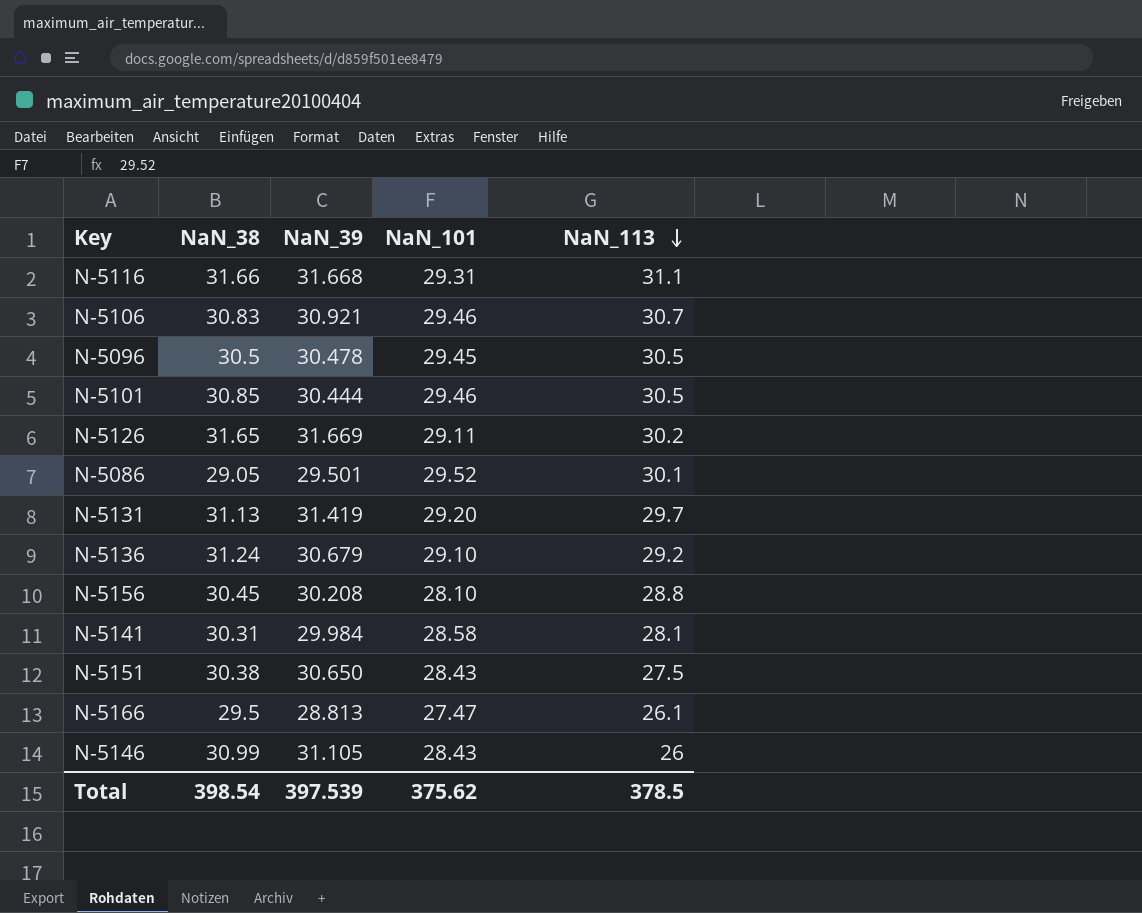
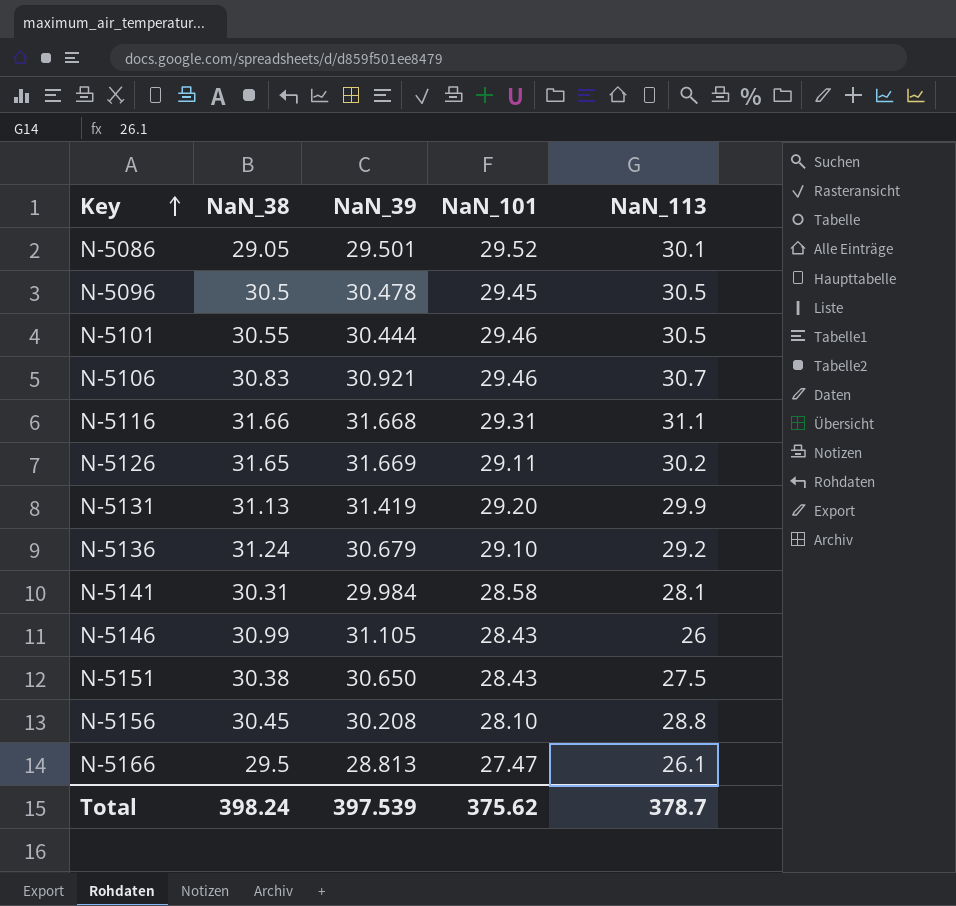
row order: NaN_113 descending -> Key ascending
N-5101 | NaN_38: 30.85 -> 30.55
N-5131 | NaN_113: 29.7 -> 29.9
Total | NaN_38: 398.54 -> 398.24
Total | NaN_113: 378.5 -> 378.7

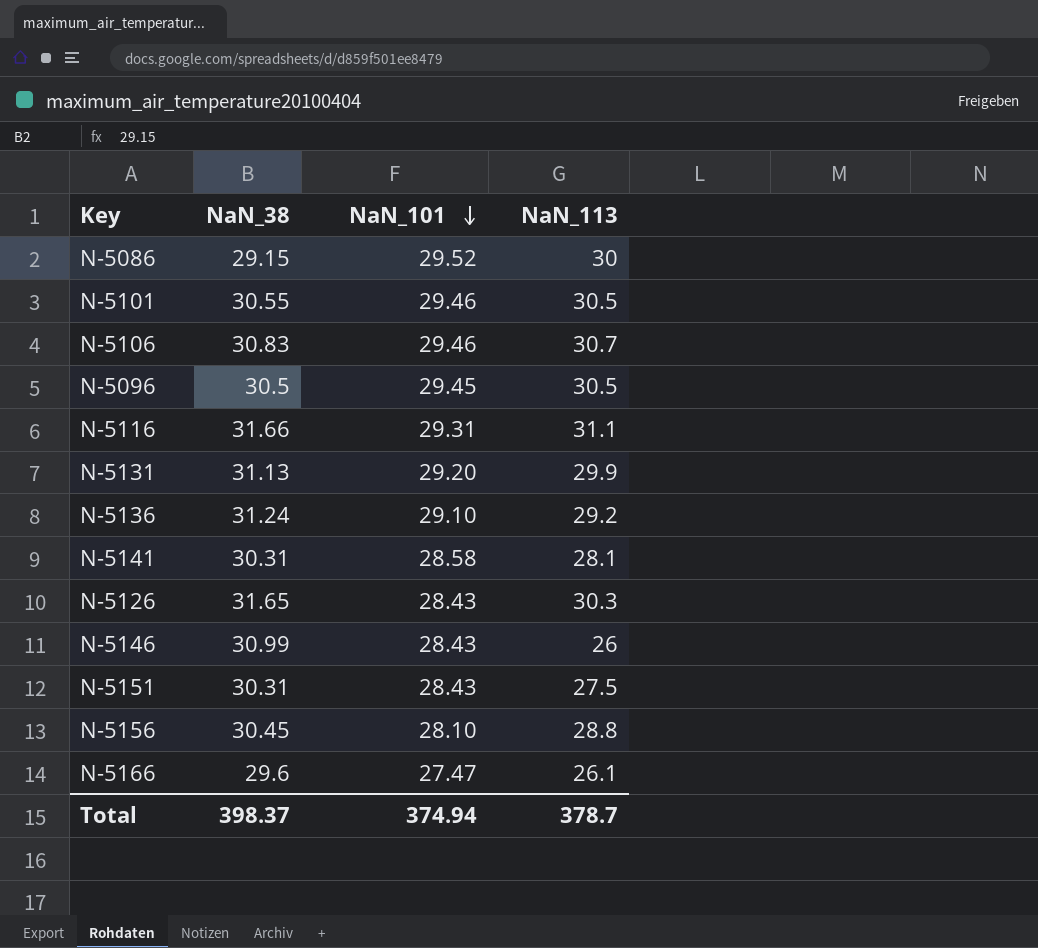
row order: Key ascending -> NaN_101 descending
column NaN_39 | position: 3 -> none
N-5086 | NaN_38: 29.05 -> 29.15
N-5086 | NaN_113: 30.1 -> 30
N-5126 | NaN_101: 29.11 -> 28.43
N-5126 | NaN_113: 30.2 -> 30.3
N-5151 | NaN_38: 30.38 -> 30.31
N-5166 | NaN_38: 29.5 -> 29.6
Total | NaN_38: 398.24 -> 398.37
Total | NaN_101: 375.62 -> 374.94

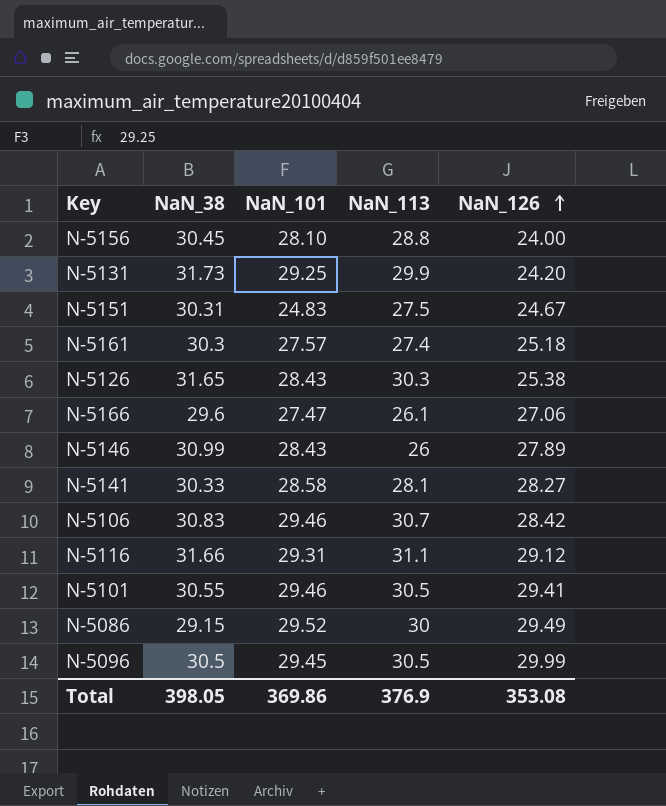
row order: NaN_101 descending -> NaN_126 ascending
column NaN_126 | position: none -> 5
row N-5136: 31.24 | 29.10 | 29.2 -> none
N-5131 | NaN_38: 31.13 -> 31.73
N-5131 | NaN_101: 29.20 -> 29.25
N-5151 | NaN_101: 28.43 -> 24.83
row N-5161: none -> 30.3 | 27.57 | 27.4 | 25.18
N-5141 | NaN_38: 30.31 -> 30.33
Total | NaN_38: 398.37 -> 398.05
Total | NaN_101: 374.94 -> 369.86
Total | NaN_113: 378.7 -> 376.9

